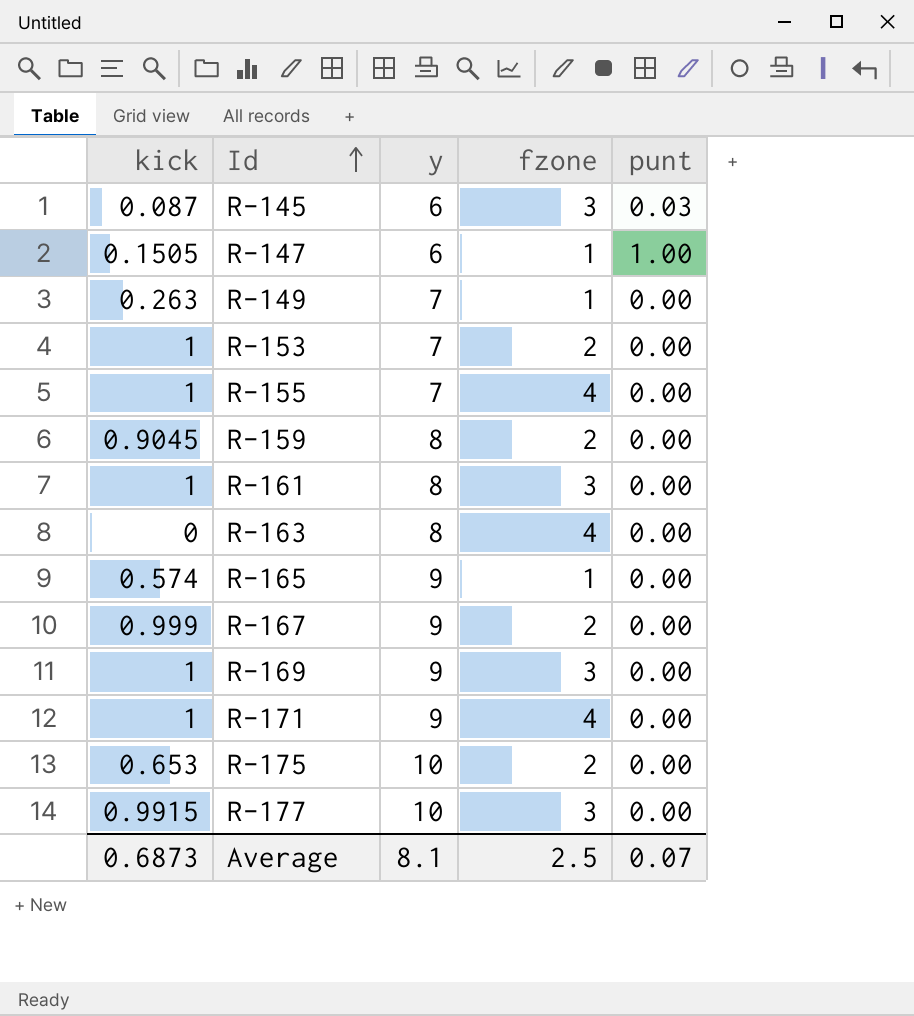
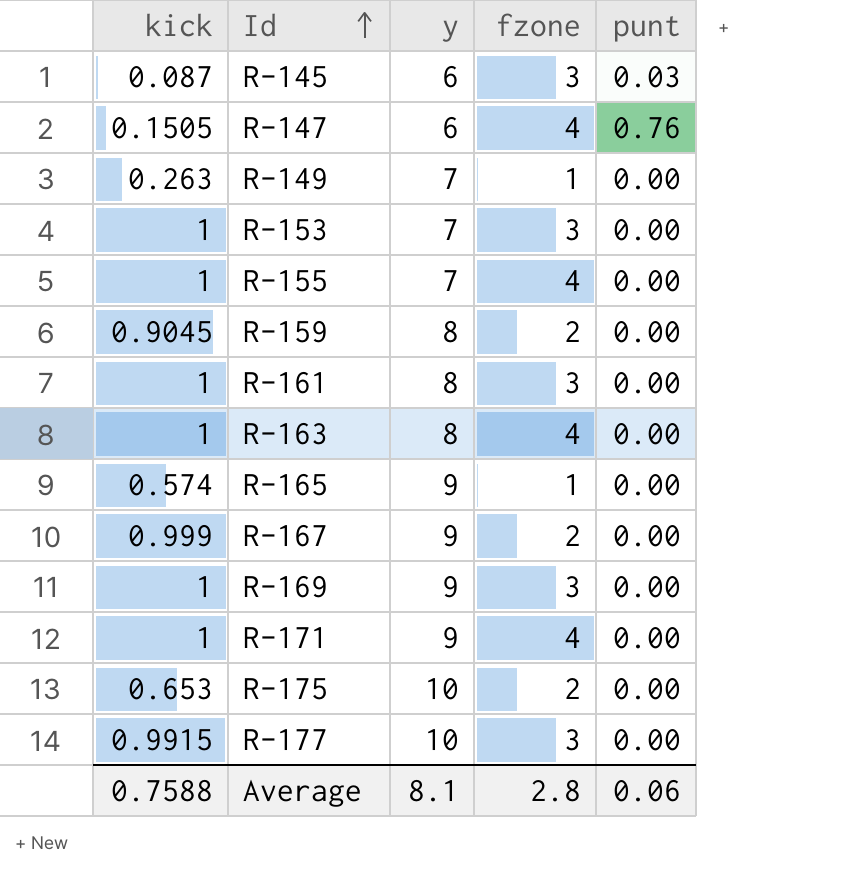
R-147 | fzone: 1 -> 4
R-147 | punt: 1.00 -> 0.76
R-153 | fzone: 2 -> 3
R-163 | kick: 0 -> 1
Average | kick: 0.6873 -> 0.7588
Average | fzone: 2.5 -> 2.8
Average | punt: 0.07 -> 0.06

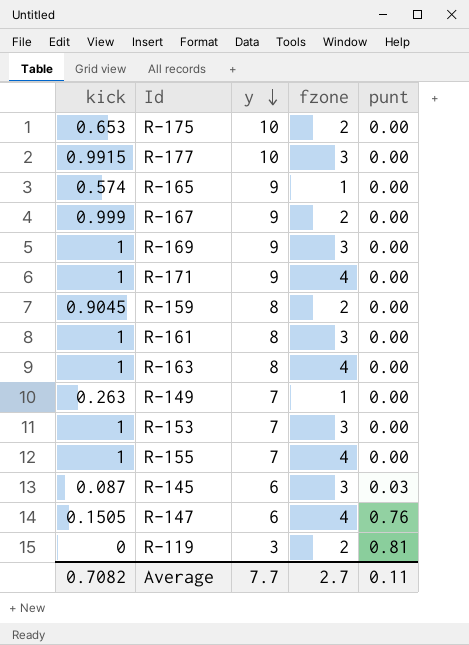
row order: Id ascending -> y descending
row R-119: none -> 0 | 3 | 2 | 0.81
Average | kick: 0.7588 -> 0.7082
Average | y: 8.1 -> 7.7
Average | fzone: 2.8 -> 2.7
Average | punt: 0.06 -> 0.11

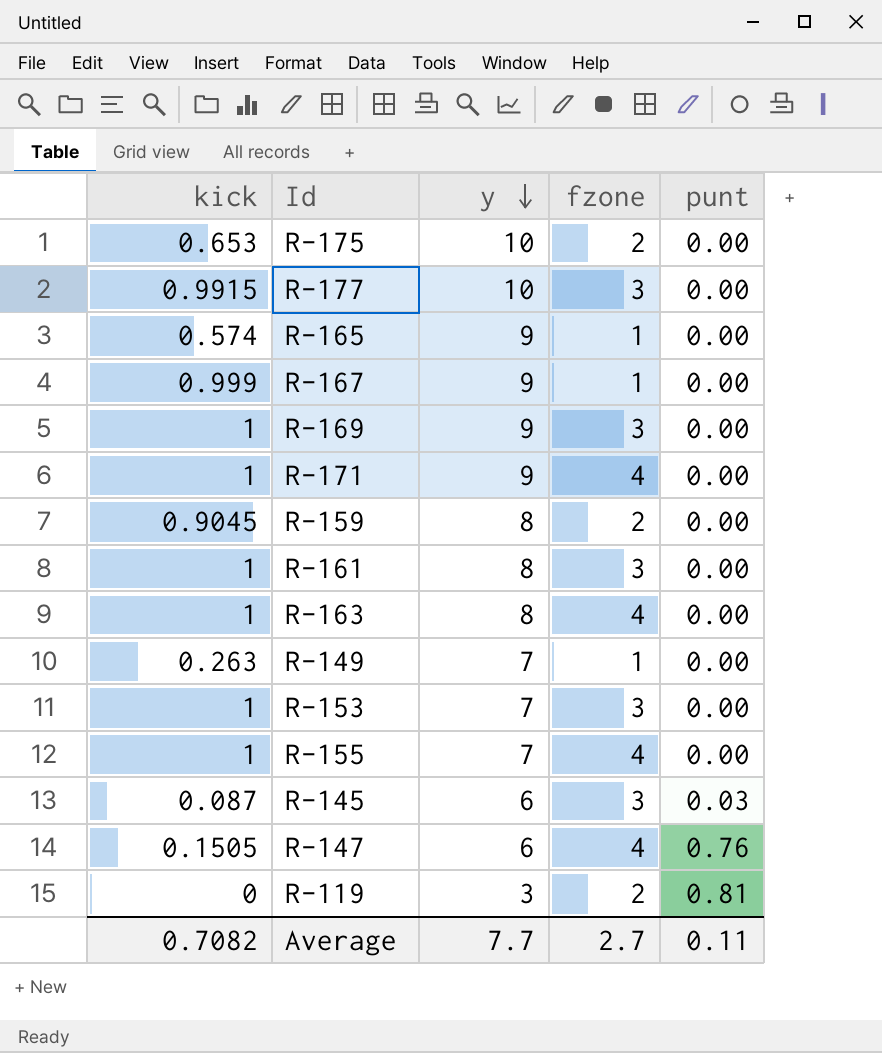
R-167 | fzone: 2 -> 1

